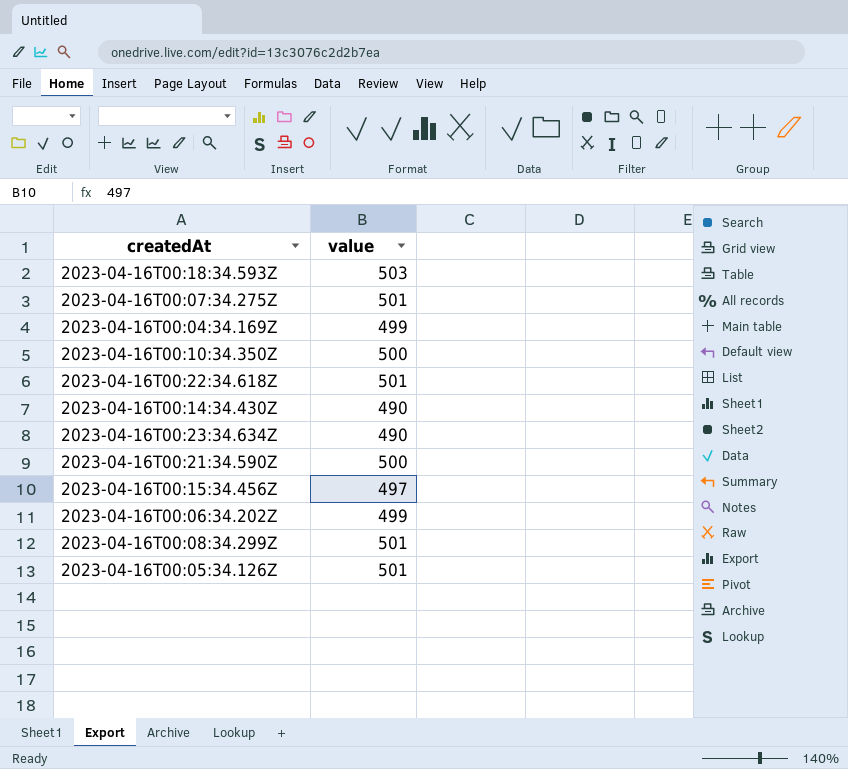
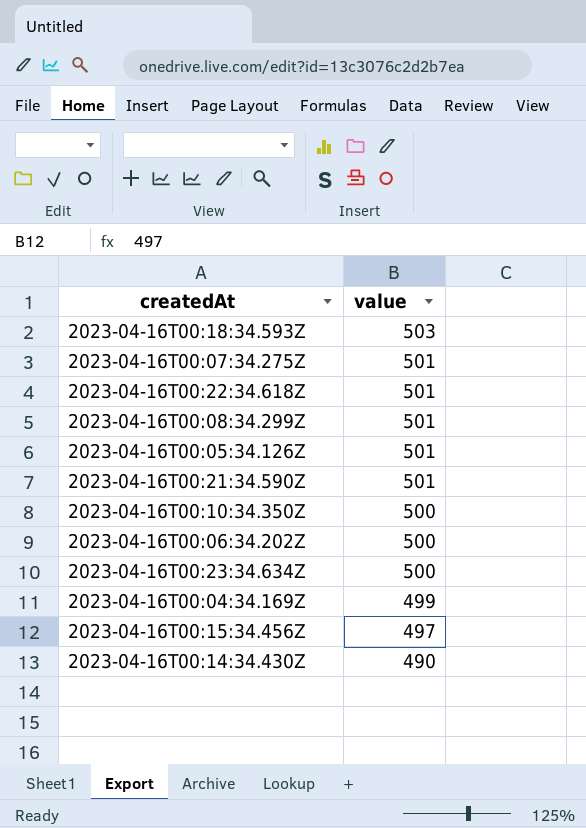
row order: none -> value descending
2023-04-16T00:21:34.590Z | value: 500 -> 501
2023-04-16T00:06:34.202Z | value: 499 -> 500
2023-04-16T00:23:34.634Z | value: 490 -> 500

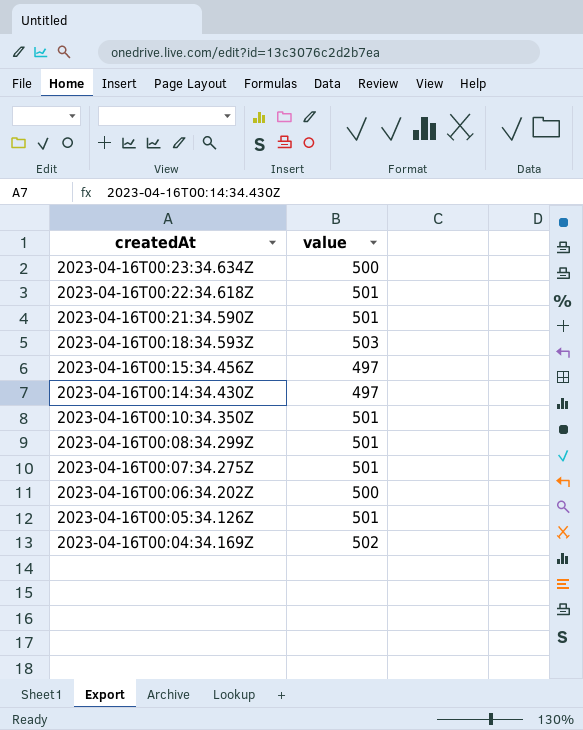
row order: value descending -> createdAt descending
2023-04-16T00:14:34.430Z | value: 490 -> 497
2023-04-16T00:10:34.350Z | value: 500 -> 501
2023-04-16T00:04:34.169Z | value: 499 -> 502

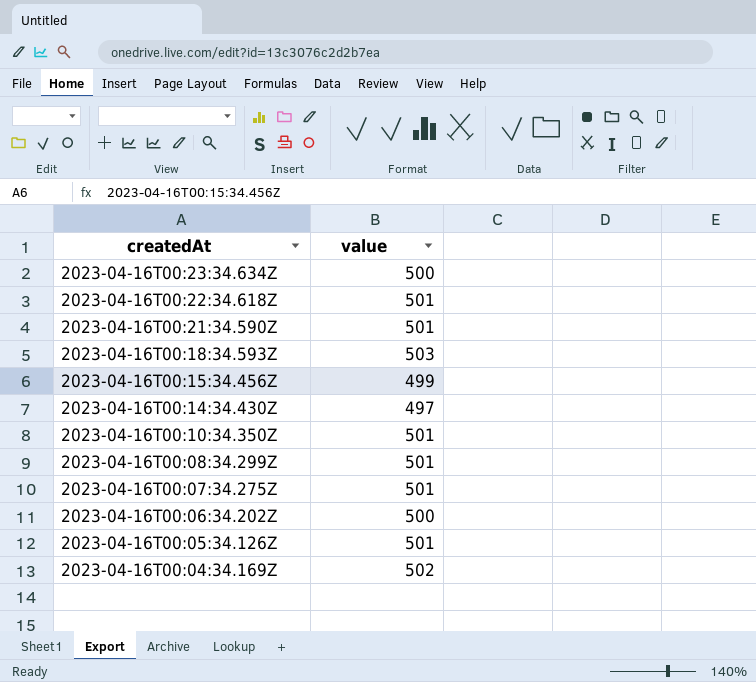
2023-04-16T00:15:34.456Z | value: 497 -> 499

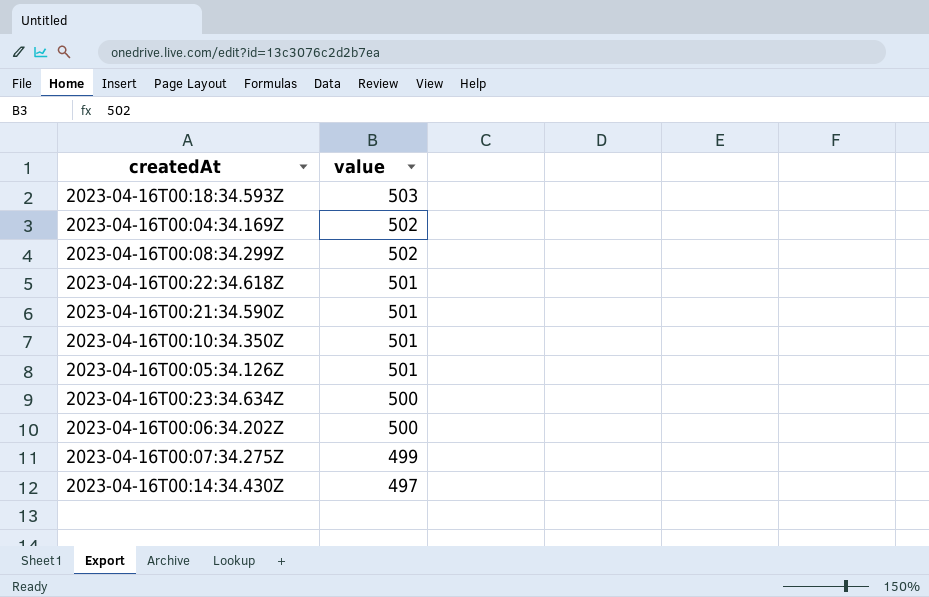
row order: createdAt descending -> value descending
row 2023-04-16T00:15:34.456Z: 499 -> none
2023-04-16T00:08:34.299Z | value: 501 -> 502
2023-04-16T00:07:34.275Z | value: 501 -> 499

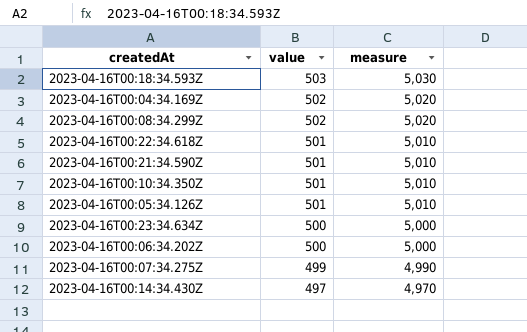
column measure | formula: none -> [value] * 10

